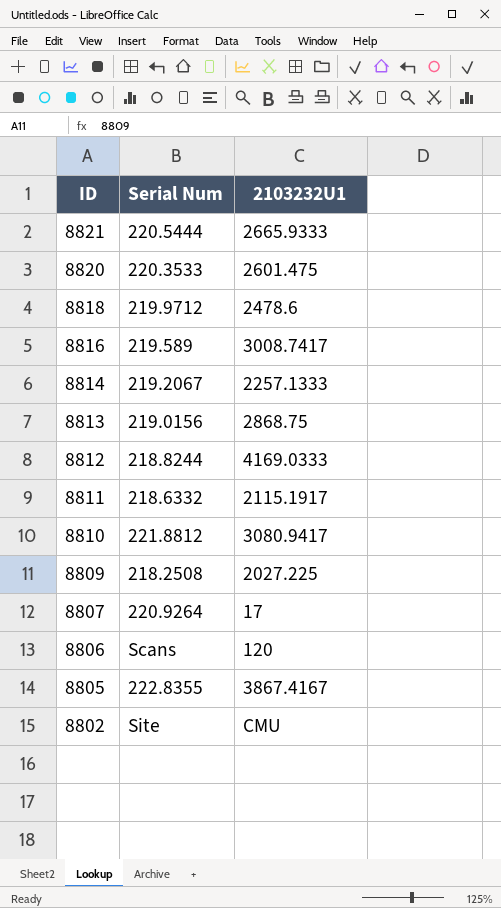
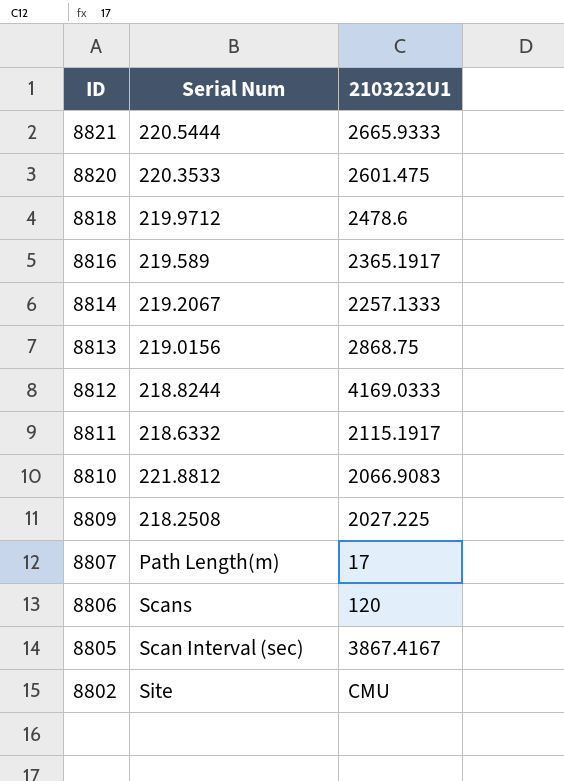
8816 | 2103232U1: 3008.7417 -> 2365.1917
8810 | 2103232U1: 3080.9417 -> 2066.9083
8807 | Serial Num: 220.9264 -> Path Length(m)
8805 | Serial Num: 222.8355 -> Scan Interval (sec)

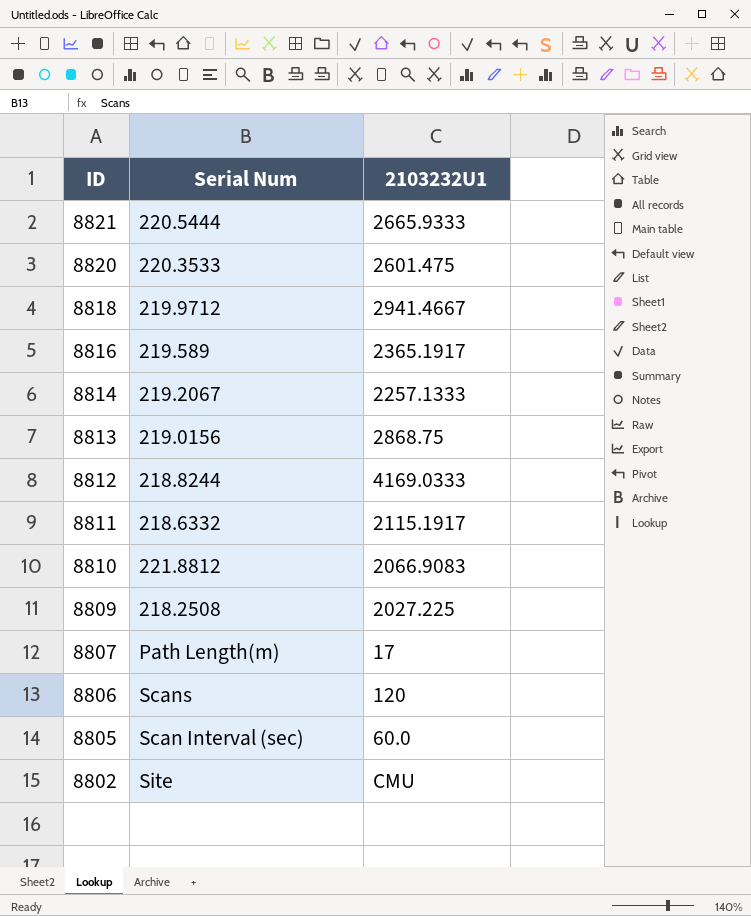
8818 | 2103232U1: 2478.6 -> 2941.4667
8805 | 2103232U1: 3867.4167 -> 60.0

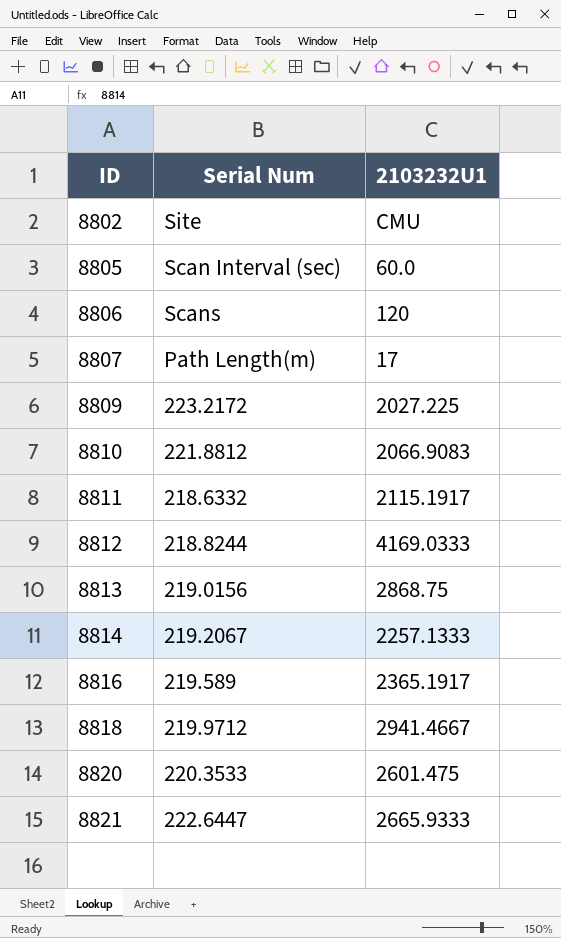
row order: ID descending -> ID ascending
8809 | Serial Num: 218.2508 -> 223.2172
8821 | Serial Num: 220.5444 -> 222.6447

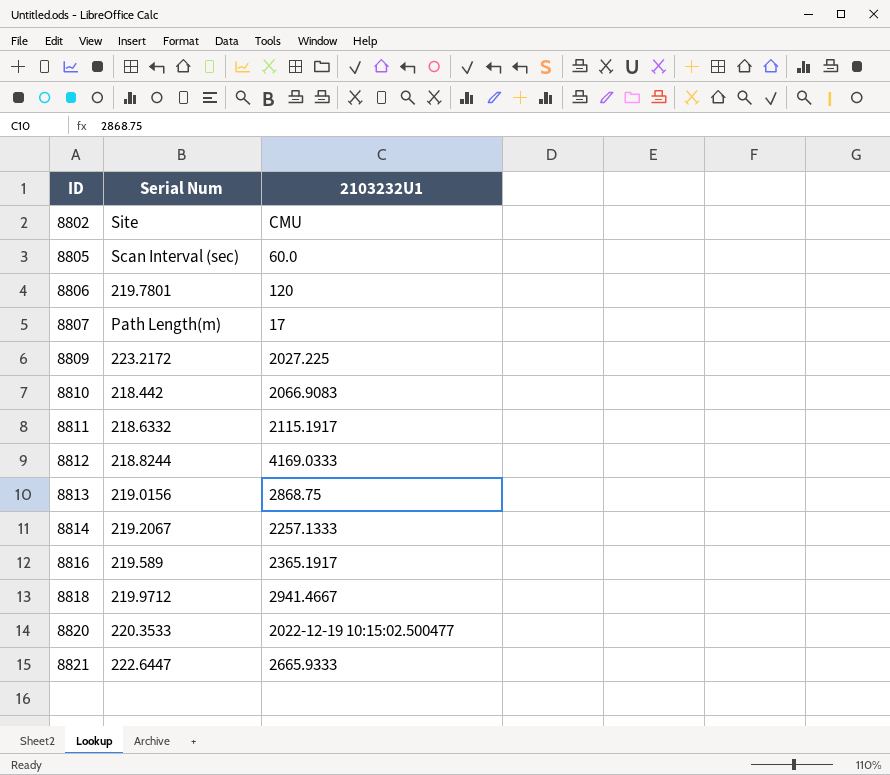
8806 | Serial Num: Scans -> 219.7801
8810 | Serial Num: 221.8812 -> 218.442
8820 | 2103232U1: 2601.475 -> 2022-12-19 10:15:02.500477

